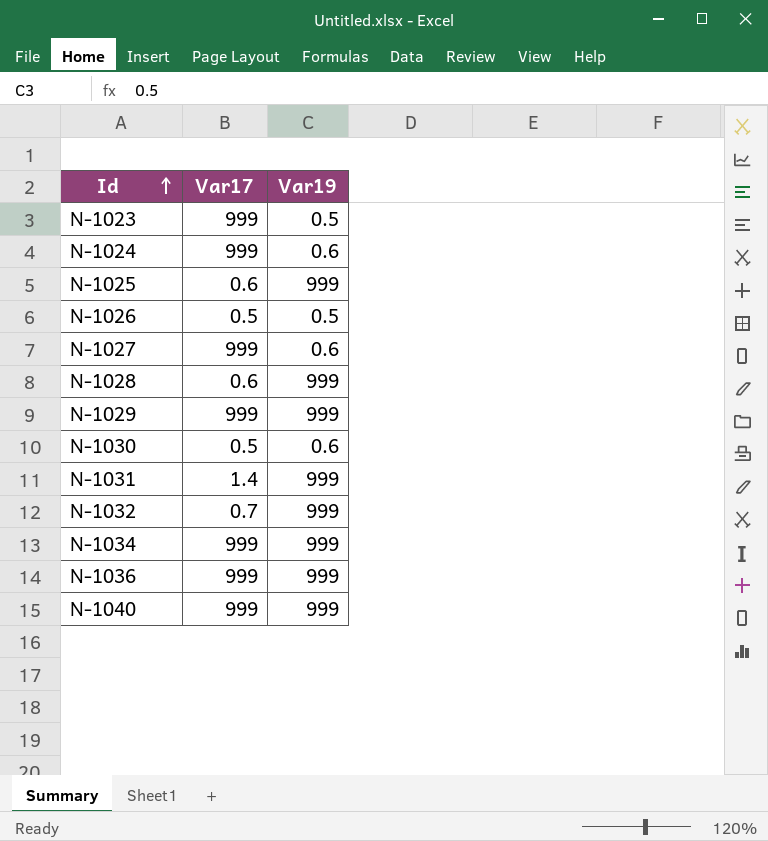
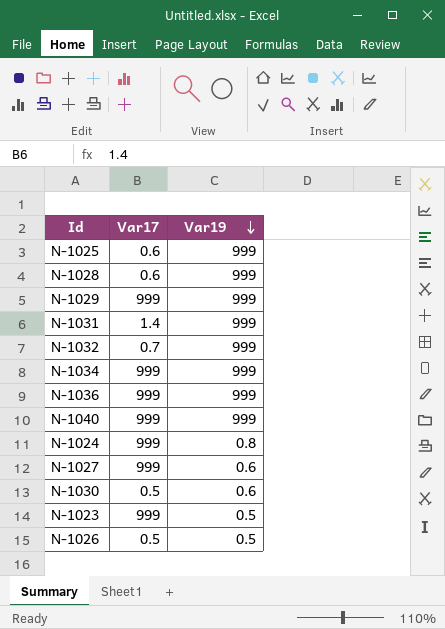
row order: Id ascending -> Var19 descending
N-1024 | Var19: 0.6 -> 0.8

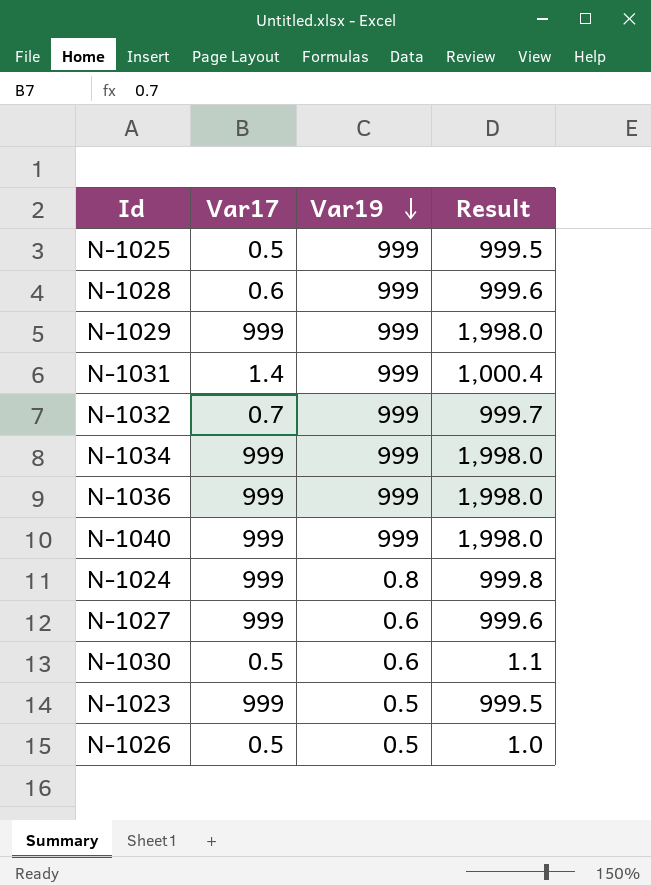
column Result | formula: none -> [Var17] + [Var19]
N-1025 | Var17: 0.6 -> 0.5

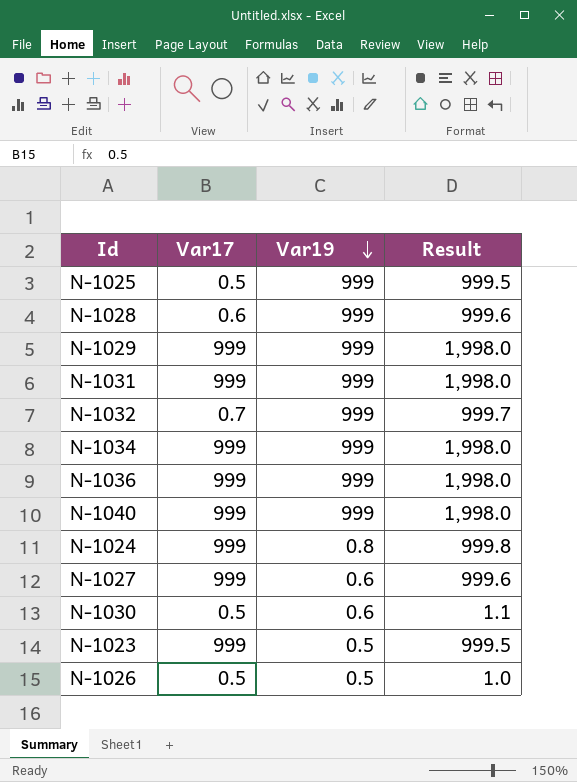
N-1031 | Var17: 1.4 -> 999
N-1031 | Result: 1,000.4 -> 1,998.0

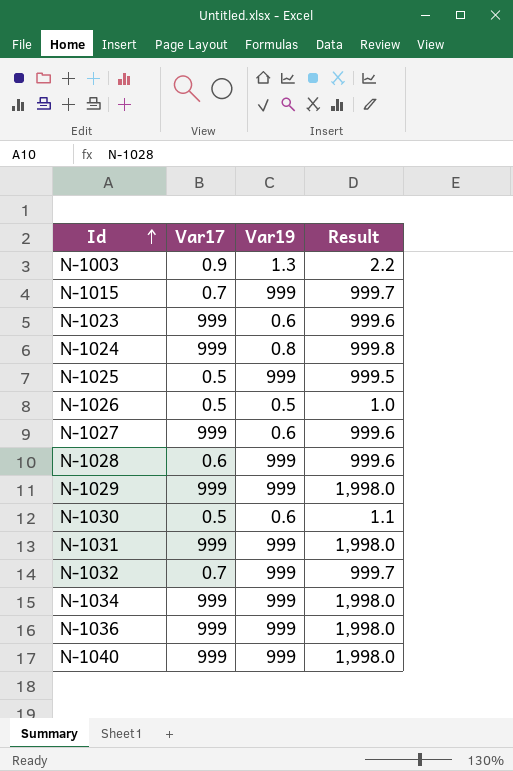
row order: Var19 descending -> Id ascending
row N-1003: none -> 0.9 | 1.3 | 2.2
row N-1015: none -> 0.7 | 999 | 999.7
N-1023 | Var19: 0.5 -> 0.6
N-1023 | Result: 999.5 -> 999.6

